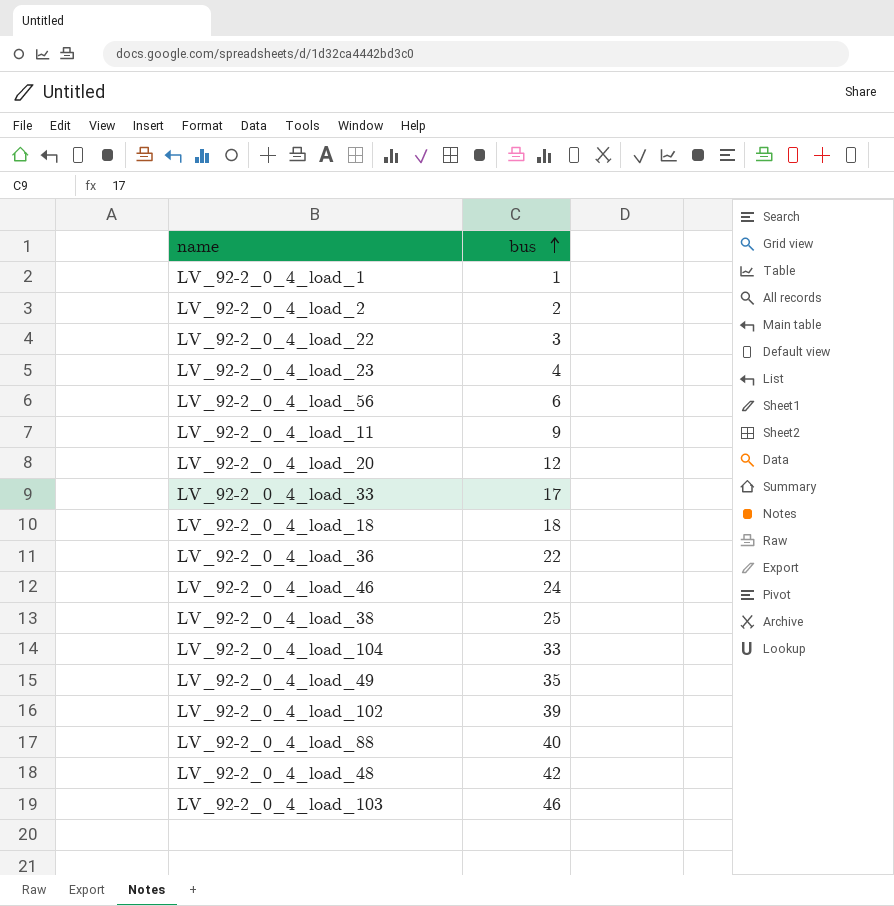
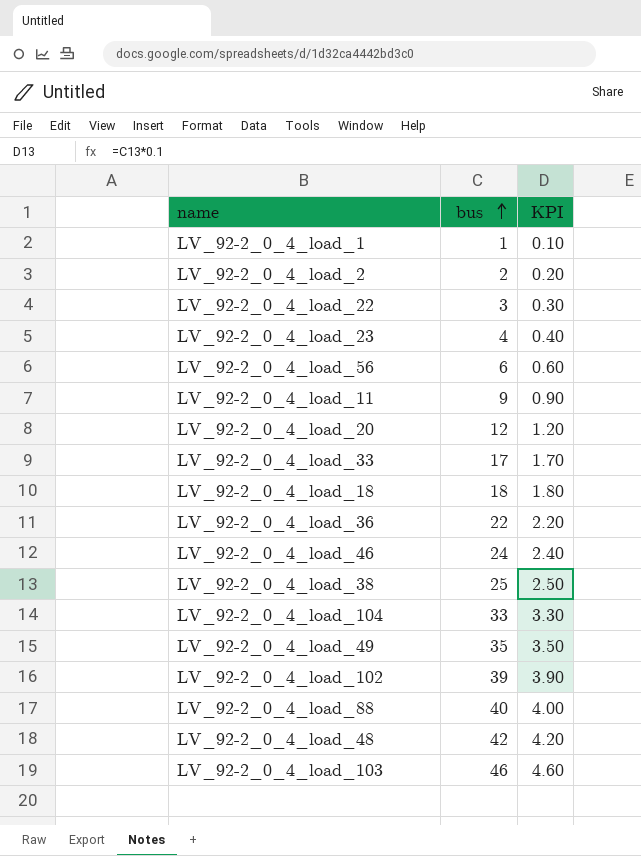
column KPI | formula: none -> [bus] * 0.1

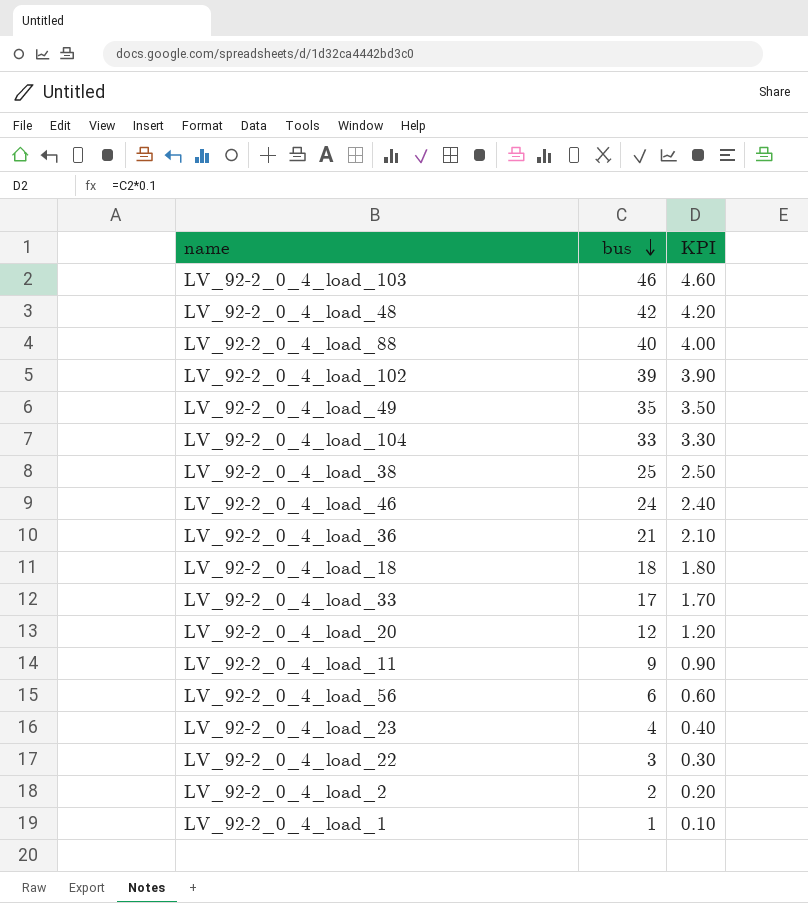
row order: bus ascending -> bus descending
LV_92-2_0_4_load_36 | bus: 22 -> 21
LV_92-2_0_4_load_36 | KPI: 2.20 -> 2.10

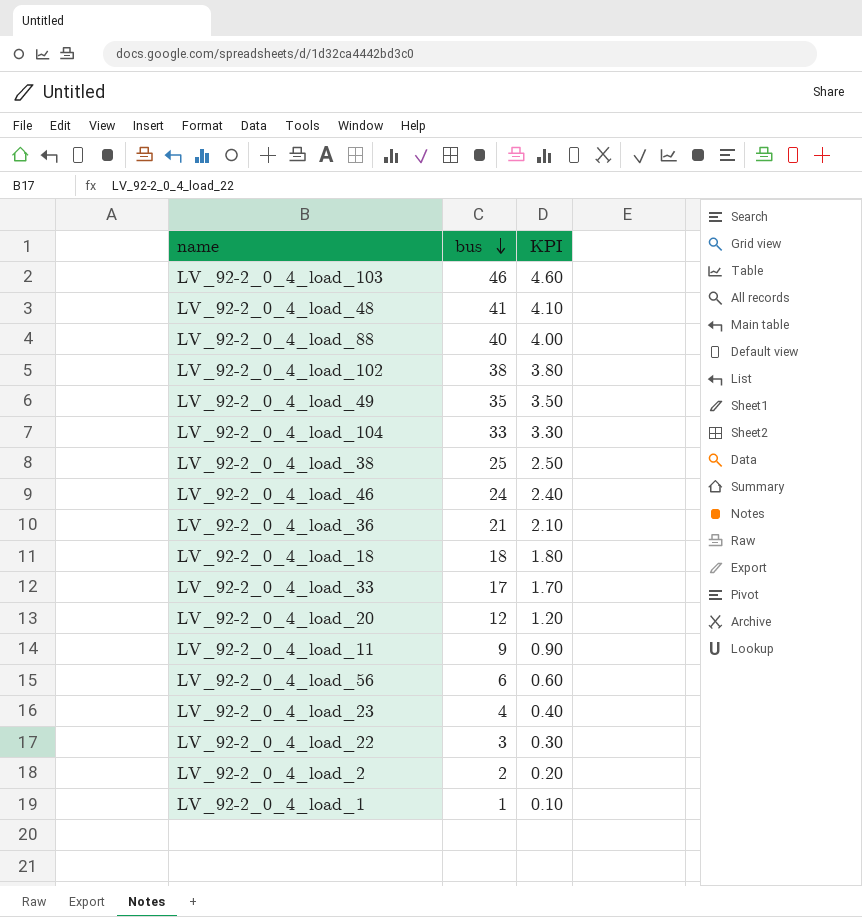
LV_92-2_0_4_load_48 | bus: 42 -> 41
LV_92-2_0_4_load_48 | KPI: 4.20 -> 4.10
LV_92-2_0_4_load_102 | bus: 39 -> 38
LV_92-2_0_4_load_102 | KPI: 3.90 -> 3.80

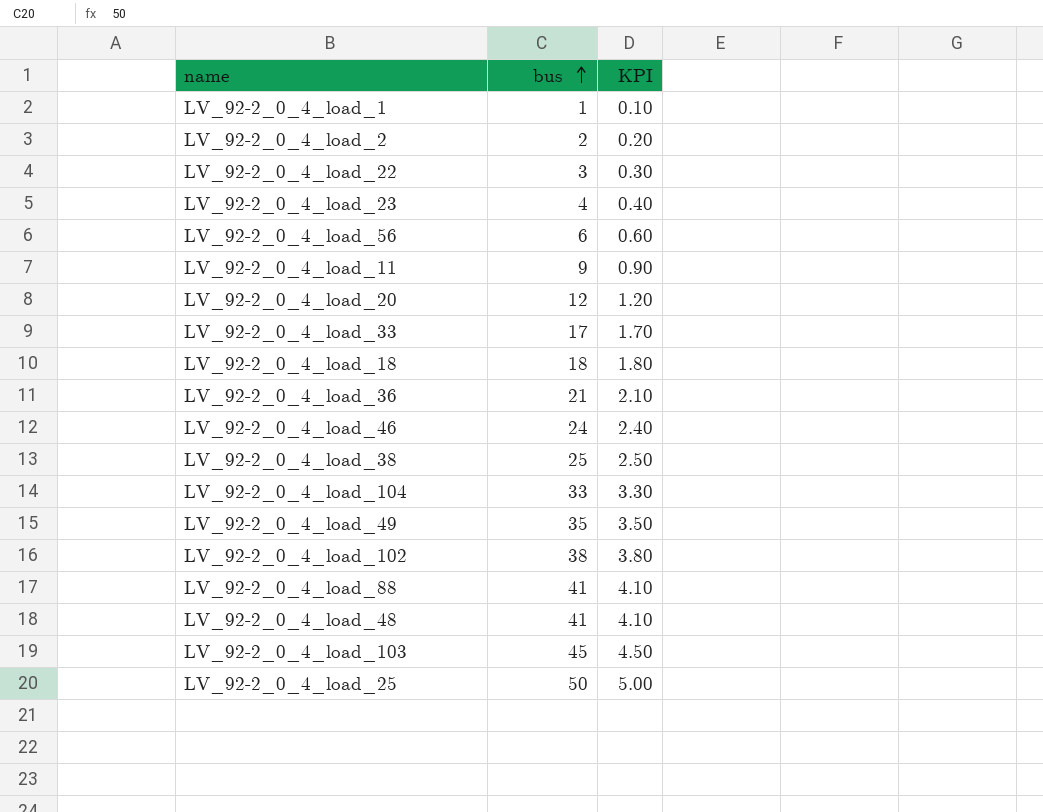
row order: bus descending -> bus ascending
LV_92-2_0_4_load_88 | bus: 40 -> 41
LV_92-2_0_4_load_88 | KPI: 4.00 -> 4.10
LV_92-2_0_4_load_103 | bus: 46 -> 45
LV_92-2_0_4_load_103 | KPI: 4.60 -> 4.50
row LV_92-2_0_4_load_25: none -> 50 | 5.00

